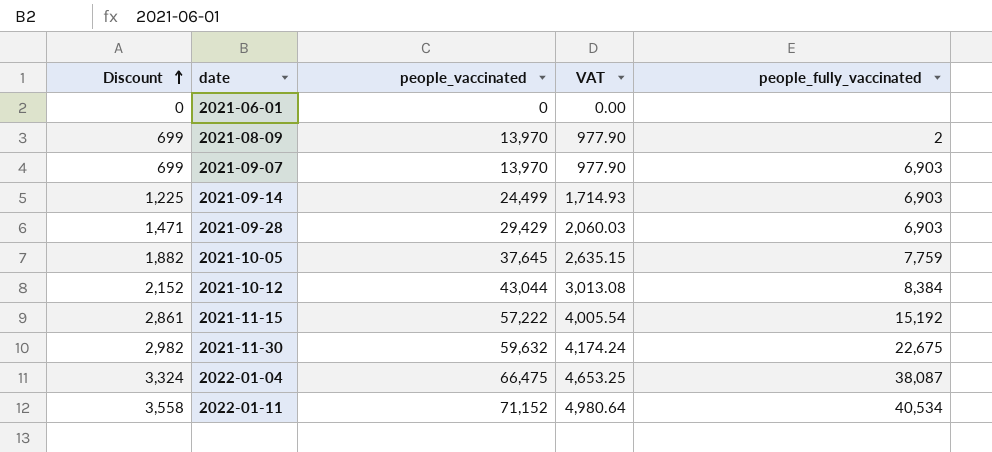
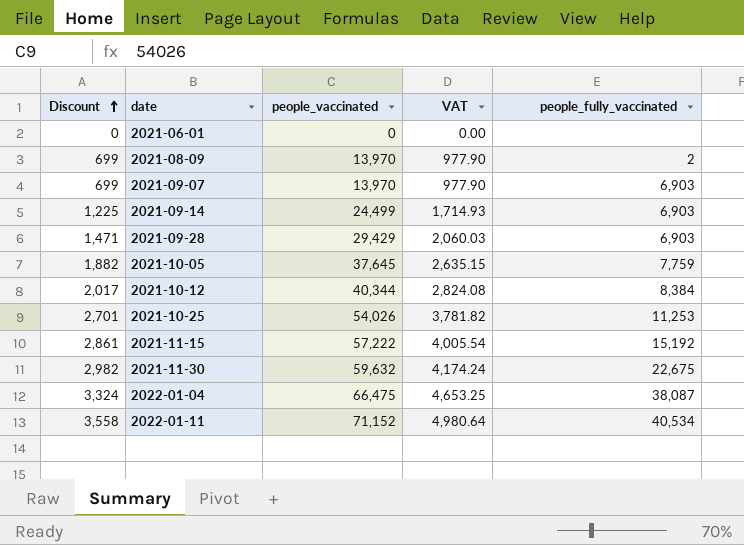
2021-10-12 | Discount: 2,152 -> 2,017
2021-10-12 | people_vaccinated: 43,044 -> 40,344
2021-10-12 | VAT: 3,013.08 -> 2,824.08
row 2021-10-25: none -> 2,701 | 54,026 | 3,781.82 | 11,253

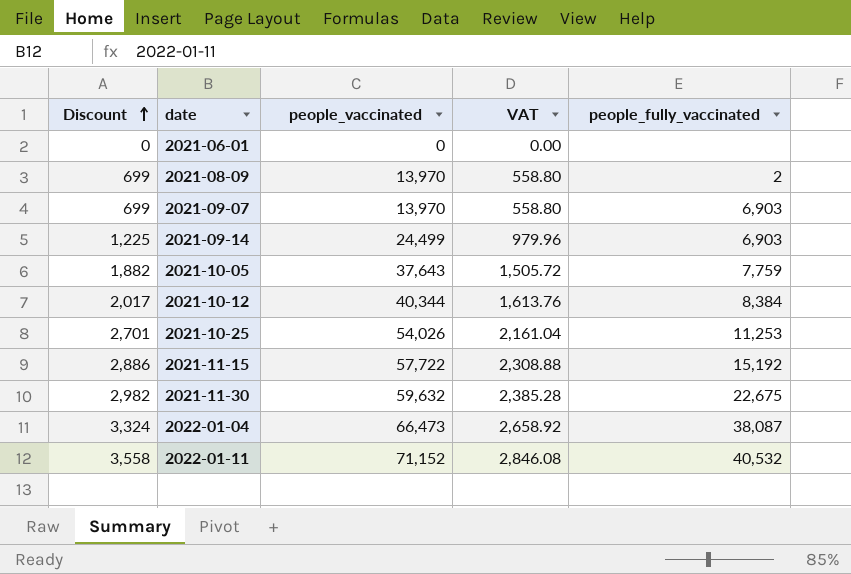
column VAT | formula: [people_vaccinated] * 0.07 -> [people_vaccinated] * 0.04
row 2021-09-28: 1,471 | 29,429 | 2,060.03 | 6,903 -> none
2021-10-05 | people_vaccinated: 37,645 -> 37,643
2021-11-15 | Discount: 2,861 -> 2,886
2021-11-15 | people_vaccinated: 57,222 -> 57,722
2022-01-04 | people_vaccinated: 66,475 -> 66,473
2022-01-11 | people_fully_vaccinated: 40,534 -> 40,532

